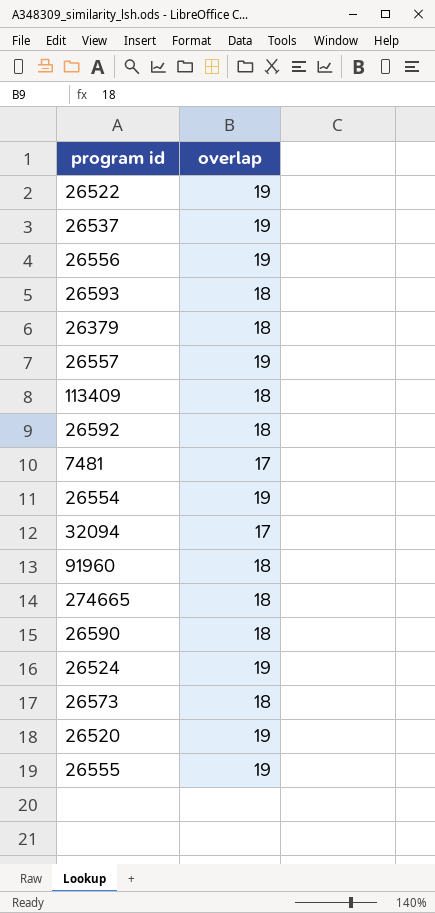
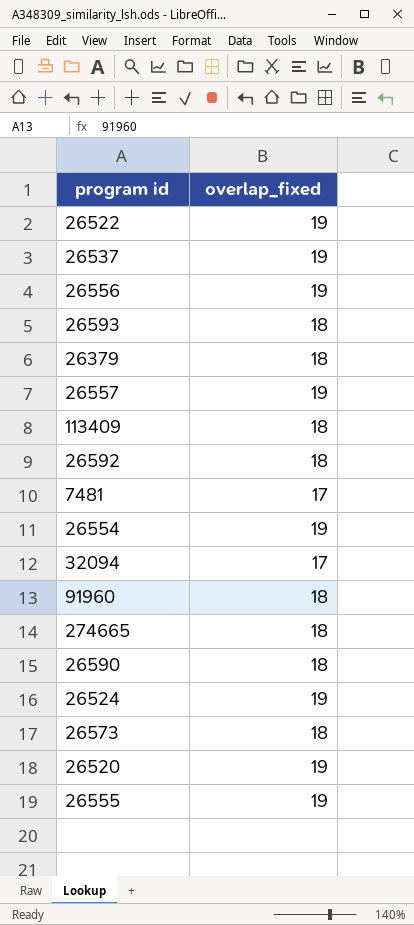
column name: overlap -> overlap_fixed

